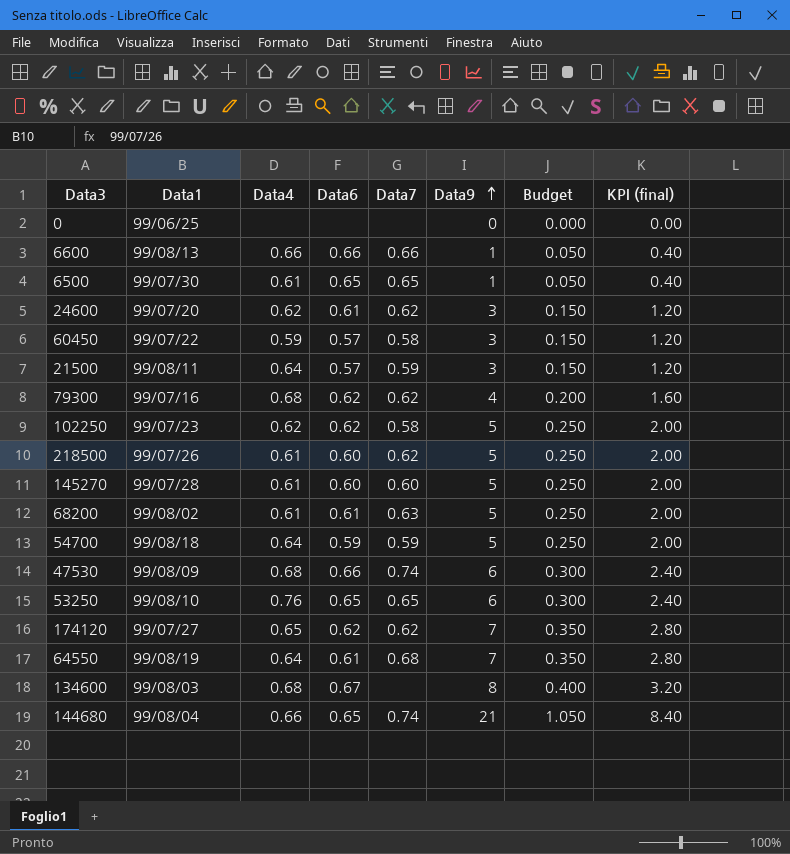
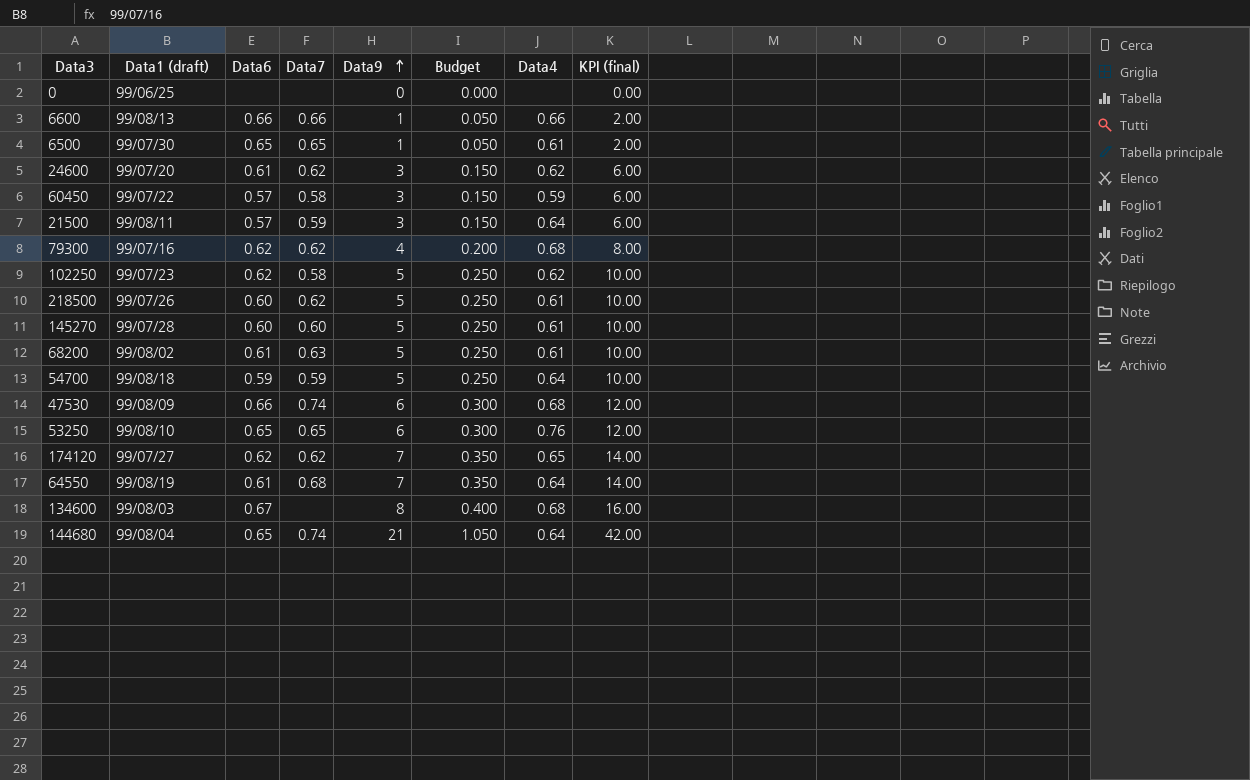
column name: Data1 -> Data1 (draft)
column Data4 | position: 3 -> 7
column KPI (final) | formula: [Data9] * 0.4 -> [Data9] * 2
144680 | Data4: 0.66 -> 0.64

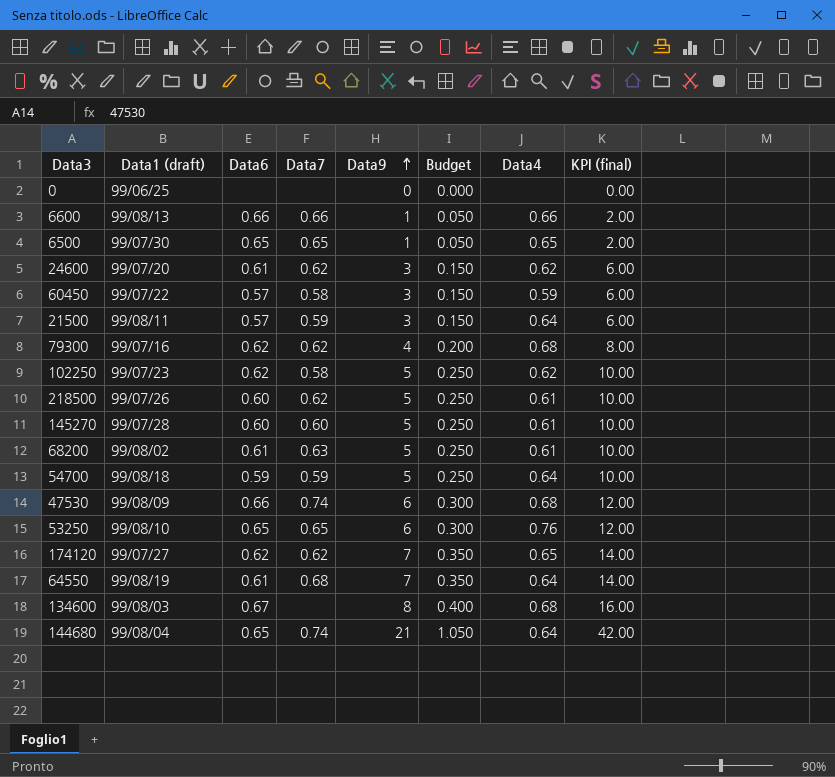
6500 | Data4: 0.61 -> 0.65

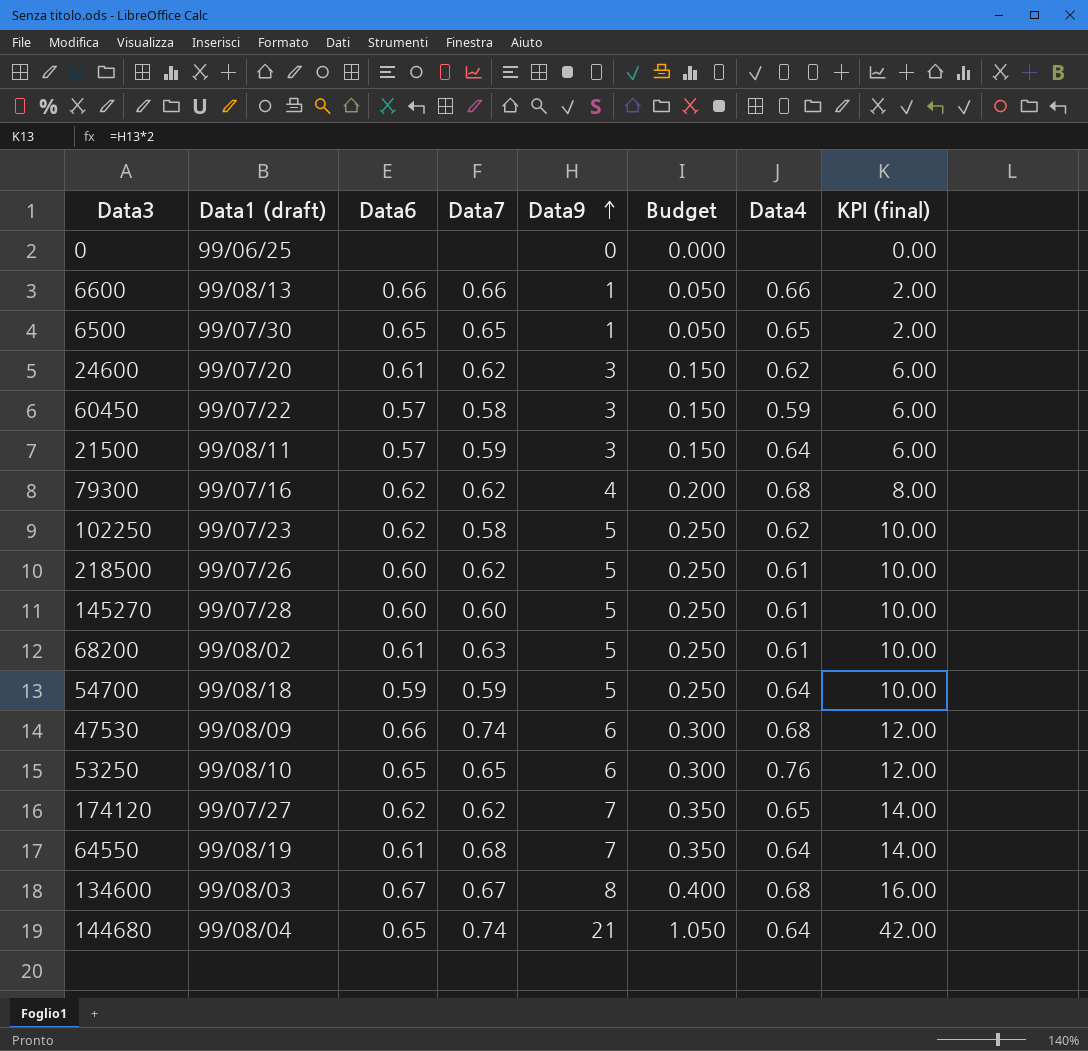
134600 | Data7: none -> 0.67

